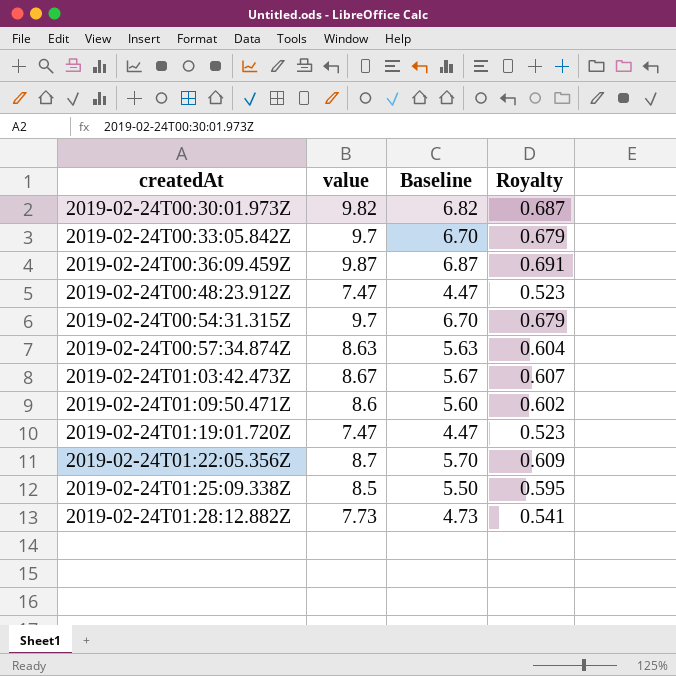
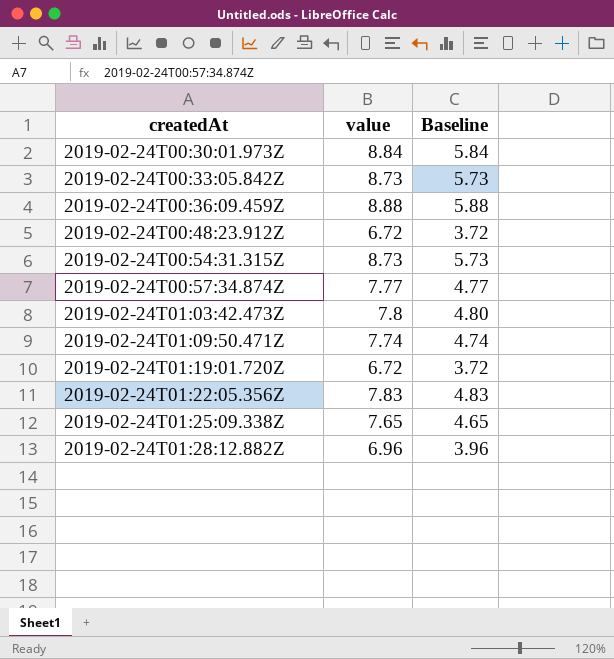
column Royalty | formula: [value] * 0.07 -> none
2019-02-24T00:30:01.973Z | value: 9.82 -> 8.84
2019-02-24T00:30:01.973Z | Baseline: 6.82 -> 5.84
2019-02-24T00:33:05.842Z | value: 9.7 -> 8.73
2019-02-24T00:33:05.842Z | Baseline: 6.70 -> 5.73
2019-02-24T00:36:09.459Z | value: 9.87 -> 8.88
2019-02-24T00:36:09.459Z | Baseline: 6.87 -> 5.88
2019-02-24T00:48:23.912Z | value: 7.47 -> 6.72
2019-02-24T00:48:23.912Z | Baseline: 4.47 -> 3.72
2019-02-24T00:54:31.315Z | value: 9.7 -> 8.73
2019-02-24T00:54:31.315Z | Baseline: 6.70 -> 5.73
2019-02-24T00:57:34.874Z | value: 8.63 -> 7.77
2019-02-24T00:57:34.874Z | Baseline: 5.63 -> 4.77
2019-02-24T01:03:42.473Z | value: 8.67 -> 7.8
2019-02-24T01:03:42.473Z | Baseline: 5.67 -> 4.80
2019-02-24T01:09:50.471Z | value: 8.6 -> 7.74
2019-02-24T01:09:50.471Z | Baseline: 5.60 -> 4.74
2019-02-24T01:19:01.720Z | value: 7.47 -> 6.72
2019-02-24T01:19:01.720Z | Baseline: 4.47 -> 3.72
2019-02-24T01:22:05.356Z | value: 8.7 -> 7.83
2019-02-24T01:22:05.356Z | Baseline: 5.70 -> 4.83
2019-02-24T01:25:09.338Z | value: 8.5 -> 7.65
2019-02-24T01:25:09.338Z | Baseline: 5.50 -> 4.65
2019-02-24T01:28:12.882Z | value: 7.73 -> 6.96
2019-02-24T01:28:12.882Z | Baseline: 4.73 -> 3.96

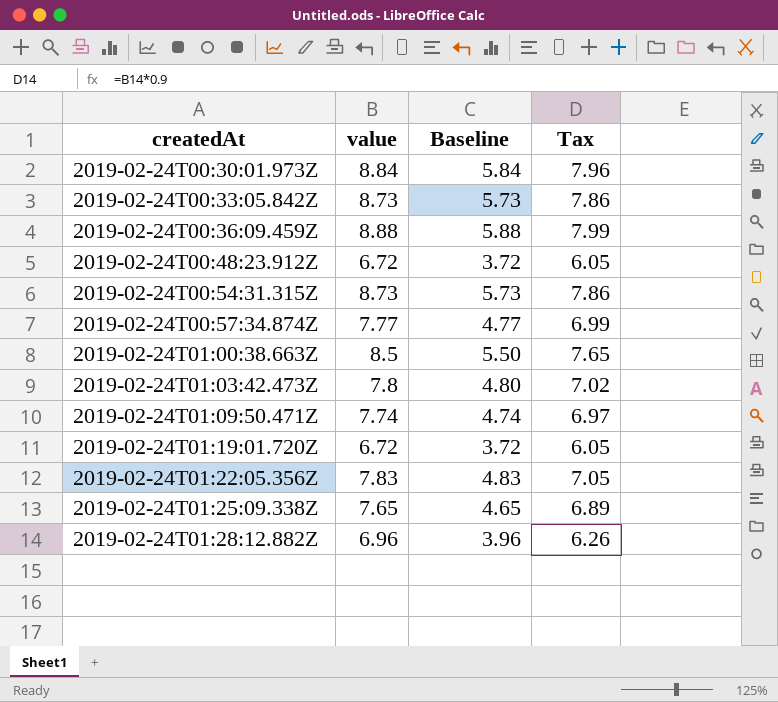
column Tax | formula: none -> [value] * 0.9
row 2019-02-24T01:00:38.663Z: none -> 8.5 | 5.50 | 7.65

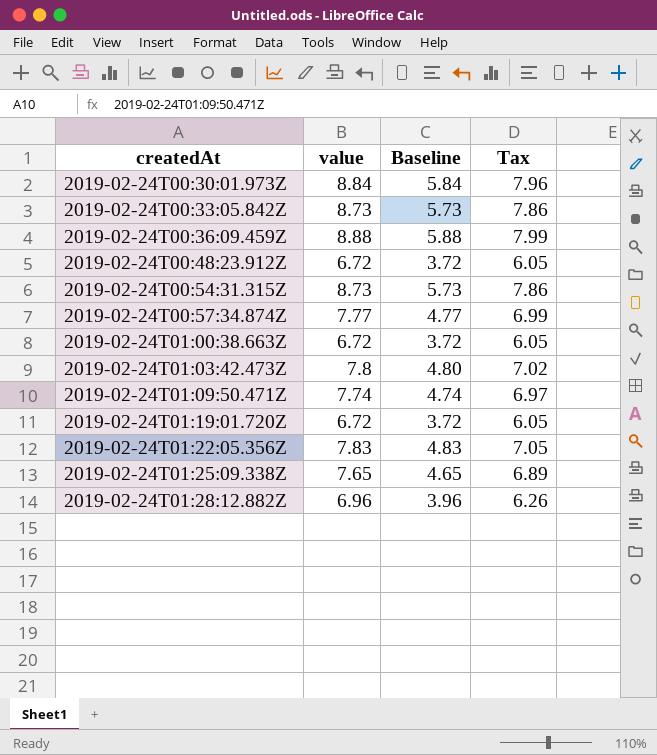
2019-02-24T01:00:38.663Z | value: 8.5 -> 6.72
2019-02-24T01:00:38.663Z | Baseline: 5.50 -> 3.72
2019-02-24T01:00:38.663Z | Tax: 7.65 -> 6.05

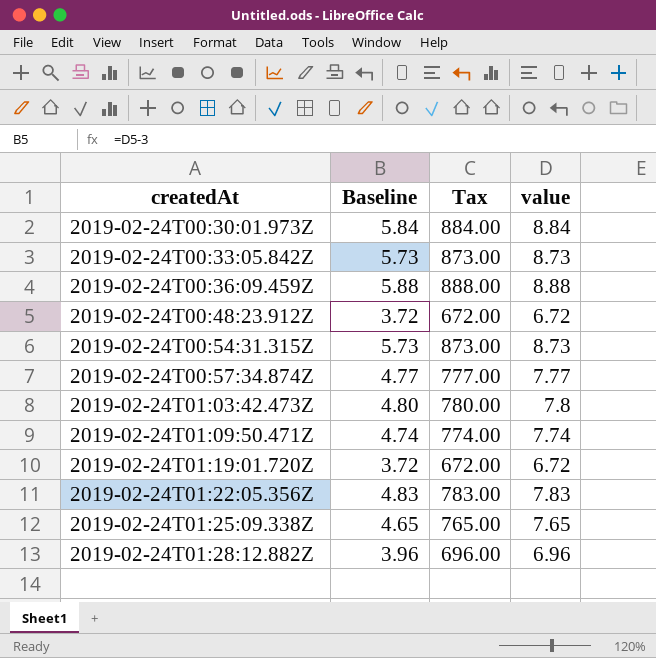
column Tax | formula: [value] * 0.9 -> [value] * 100
column value | position: 2 -> 4
row 2019-02-24T01:00:38.663Z: 6.72 | 3.72 | 6.05 -> none

